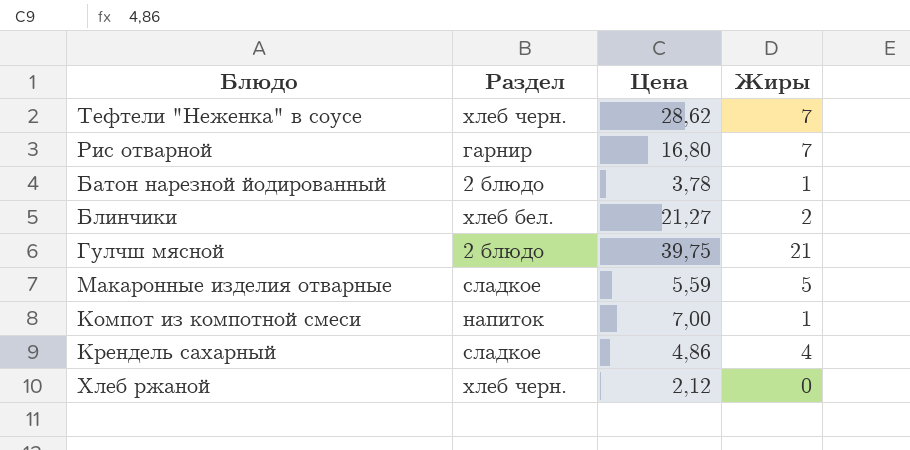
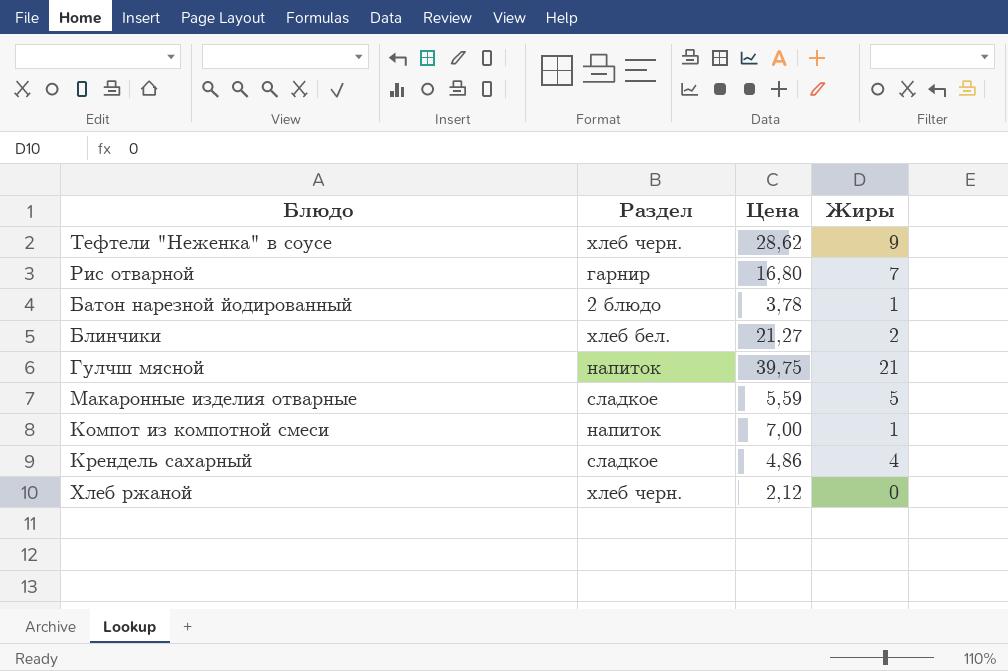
Тефтели "Неженка" в соусе | Жиры: 7 -> 9
Гулчш мясной | Раздел: 2 блюдо -> напиток

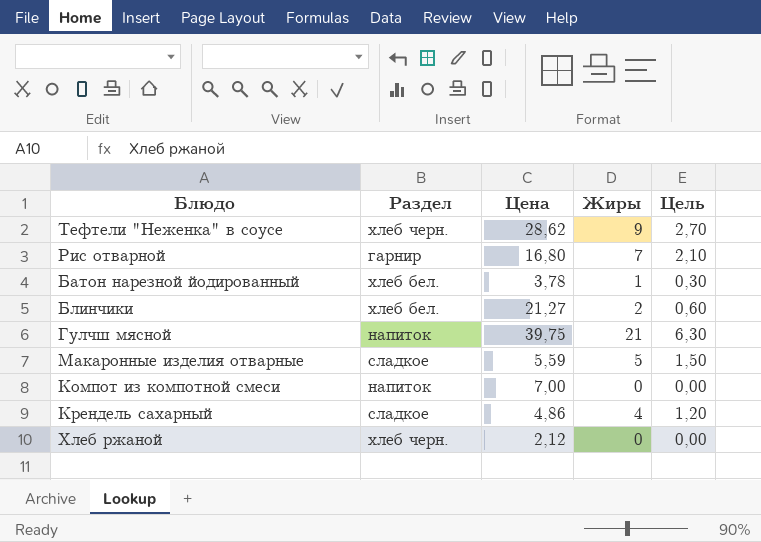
column Цель | formula: none -> [Жиры] * 0,3
Батон нарезной йодированный | Раздел: 2 блюдо -> хлеб бел.
Компот из компотной смеси | Жиры: 1 -> 0

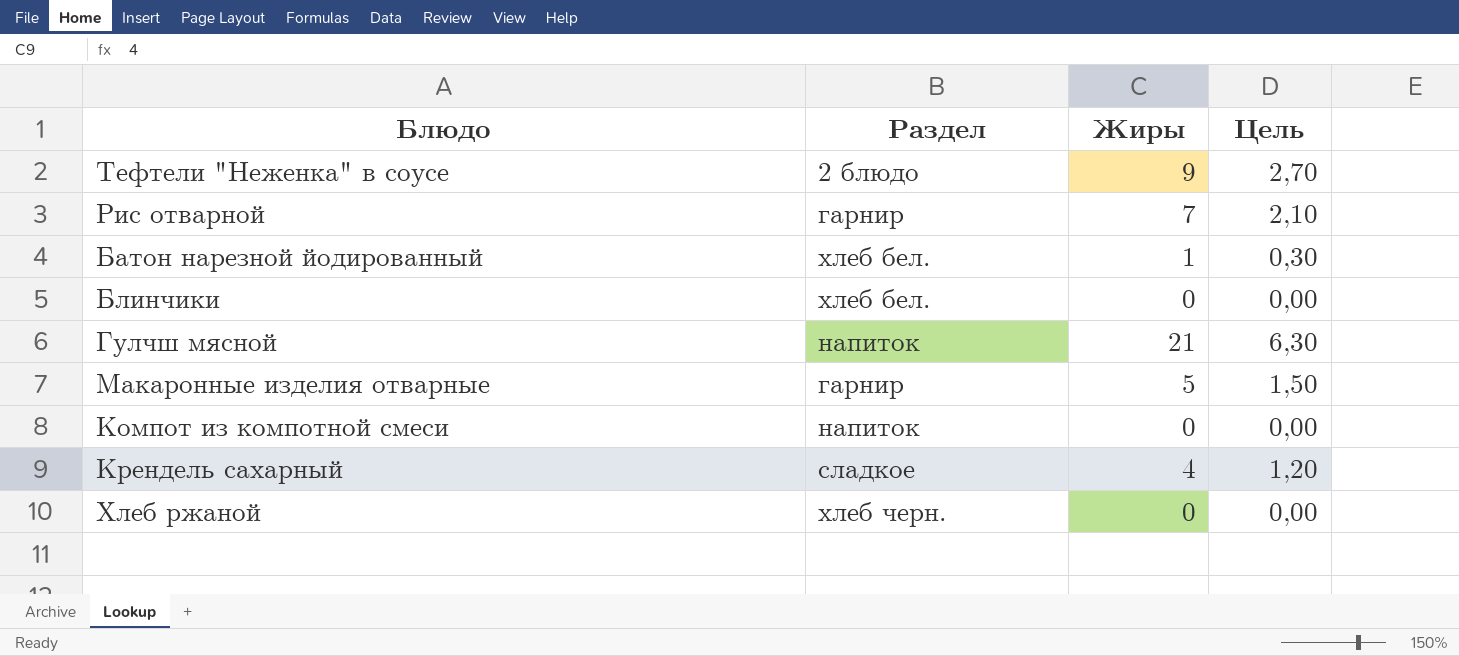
column Цена | position: 3 -> none
Тефтели "Неженка" в соусе | Раздел: хлеб черн. -> 2 блюдо
Блинчики | Жиры: 2 -> 0
Блинчики | Цель: 0,60 -> 0,00
Макаронные изделия отварные | Раздел: сладкое -> гарнир

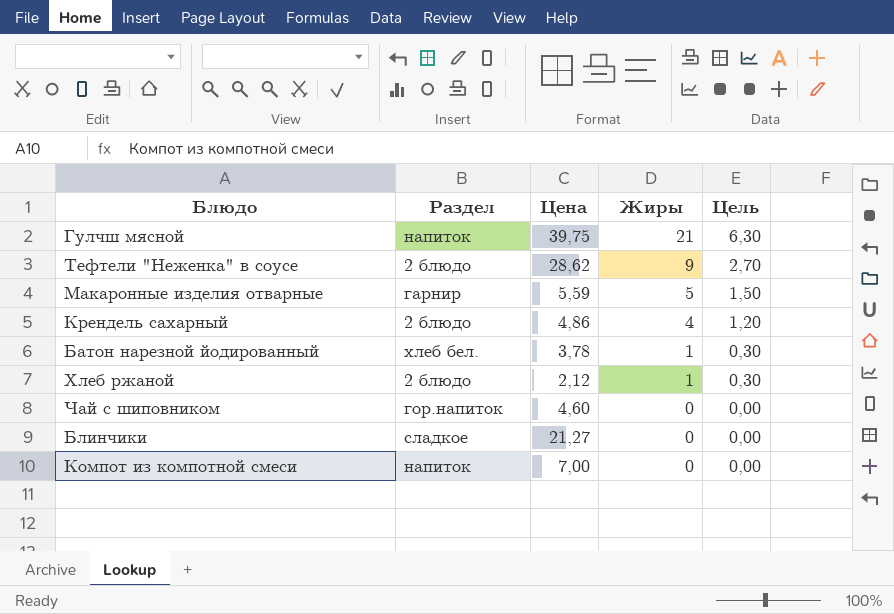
row order: none -> Жиры descending
column Цена | position: none -> 3
row Рис отварной: гарнир | 7 | 2,10 -> none
Крендель сахарный | Раздел: сладкое -> 2 блюдо
Хлеб ржаной | Раздел: хлеб черн. -> 2 блюдо
Хлеб ржаной | Жиры: 0 -> 1
Хлеб ржаной | Цель: 0,00 -> 0,30
row Чай с шиповником: none -> гор.напиток | 4,60 | 0 | 0,00
Блинчики | Раздел: хлеб бел. -> сладкое

